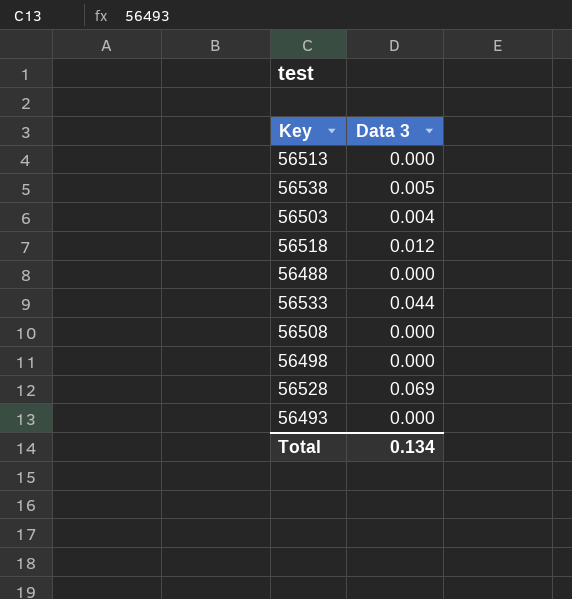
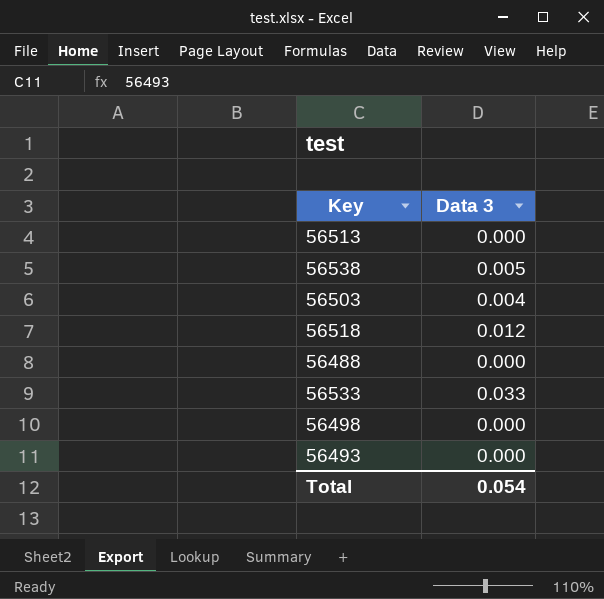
row 56508: 0.000 -> none
row 56528: 0.069 -> none
56533 | Data 3: 0.044 -> 0.033
Total | Data 3: 0.134 -> 0.054

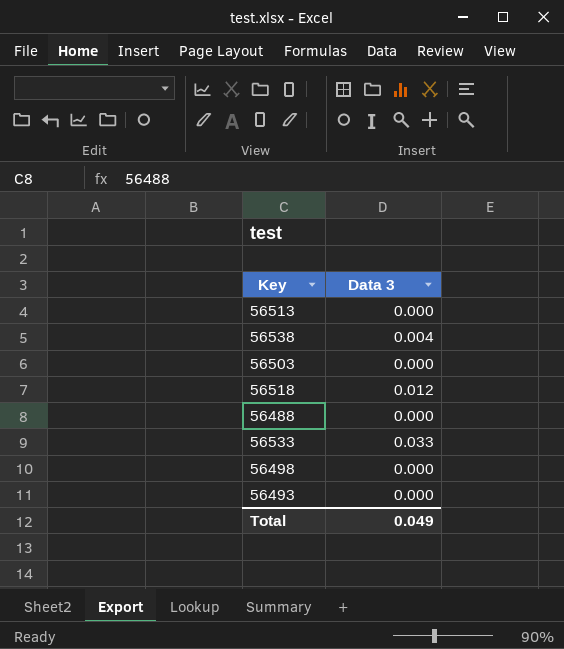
56538 | Data 3: 0.005 -> 0.004
56503 | Data 3: 0.004 -> 0.000
Total | Data 3: 0.054 -> 0.049

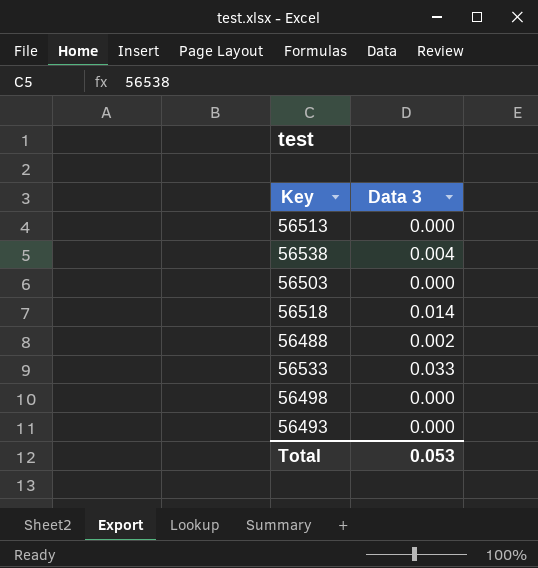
56518 | Data 3: 0.012 -> 0.014
56488 | Data 3: 0.000 -> 0.002
Total | Data 3: 0.049 -> 0.053

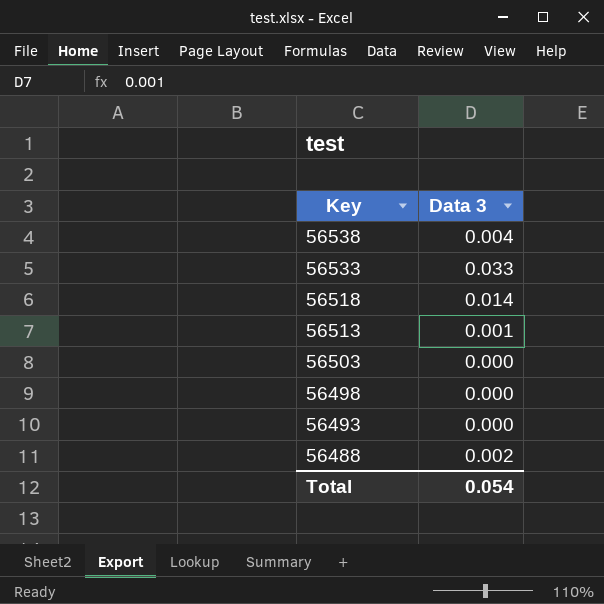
row order: none -> Key descending
56513 | Data 3: 0.000 -> 0.001
Total | Data 3: 0.053 -> 0.054

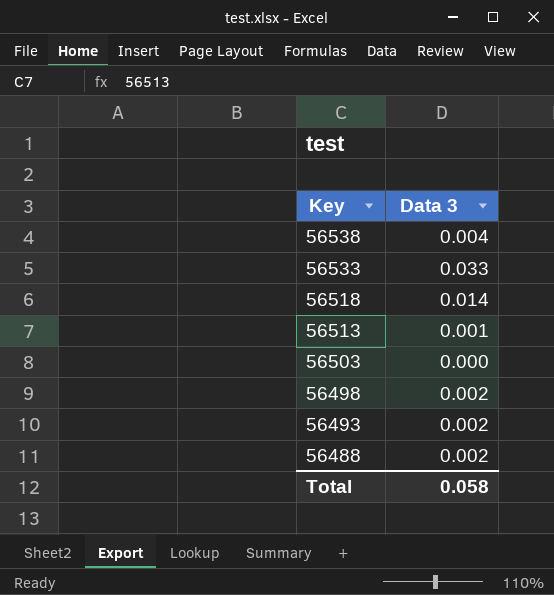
56498 | Data 3: 0.000 -> 0.002
56493 | Data 3: 0.000 -> 0.002
Total | Data 3: 0.054 -> 0.058

